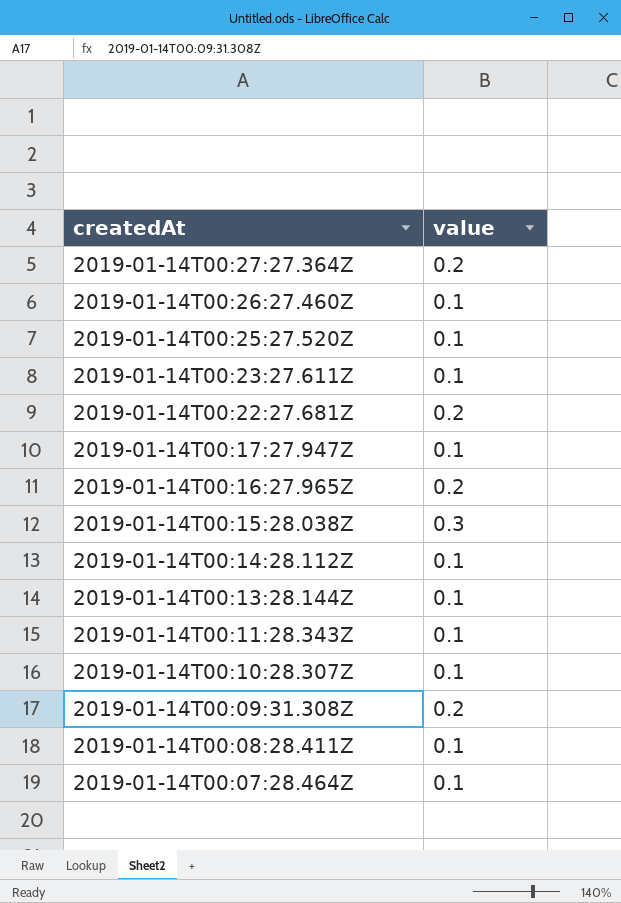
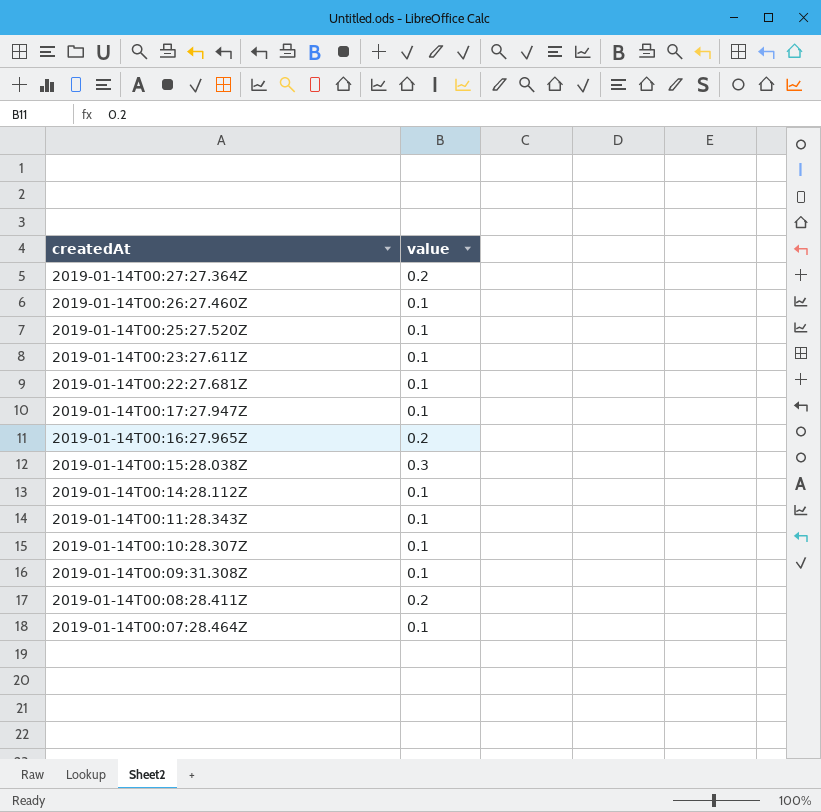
row 2019-01-14T00:13:28.144Z: 0.1 -> none
2019-01-14T00:22:27.681Z | value: 0.2 -> 0.1
2019-01-14T00:09:31.308Z | value: 0.2 -> 0.1
2019-01-14T00:08:28.411Z | value: 0.1 -> 0.2

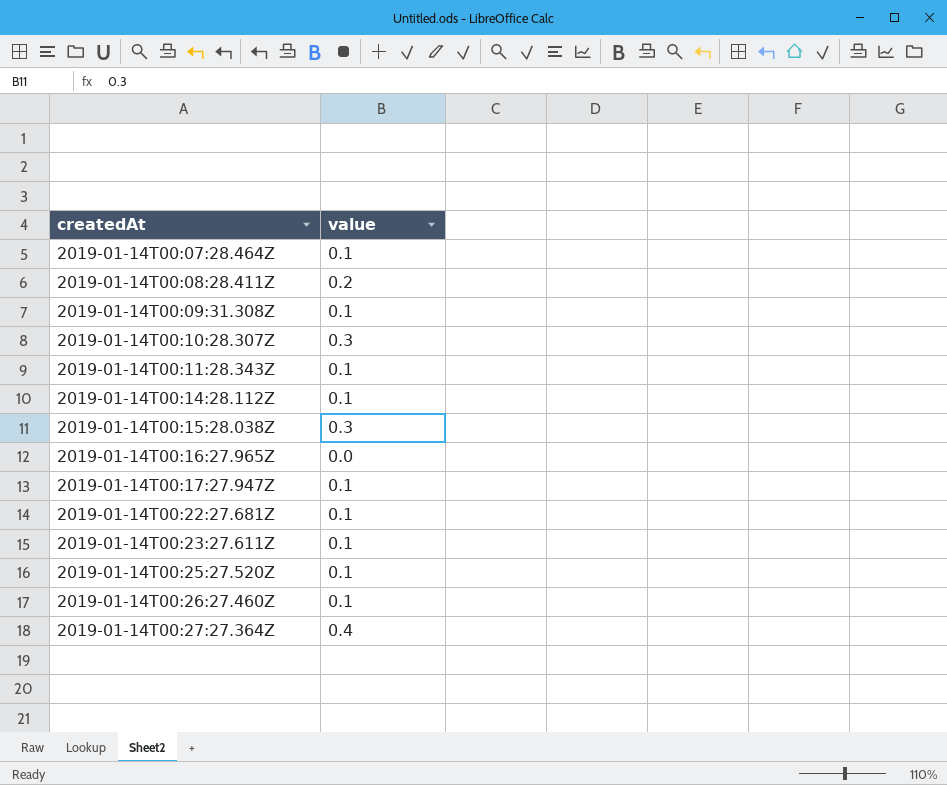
row order: createdAt descending -> createdAt ascending
2019-01-14T00:10:28.307Z | value: 0.1 -> 0.3
2019-01-14T00:16:27.965Z | value: 0.2 -> 0.0
2019-01-14T00:27:27.364Z | value: 0.2 -> 0.4

